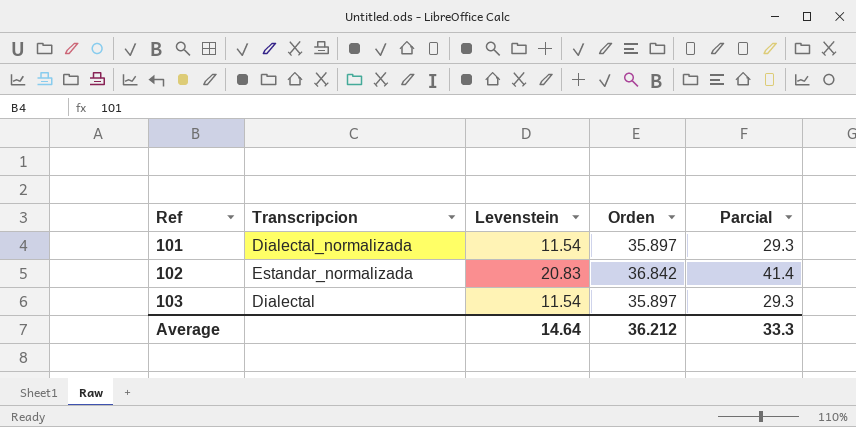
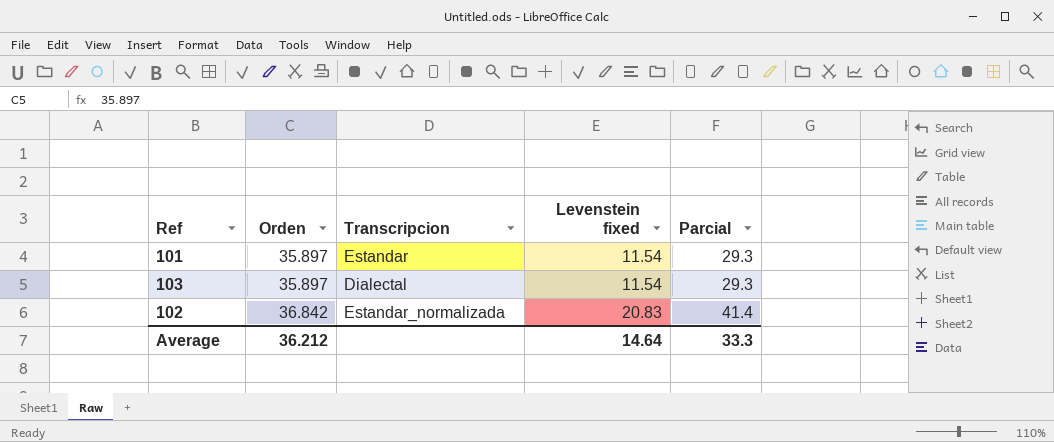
row order: Ref ascending -> Orden ascending
column Orden | position: 4 -> 2
column name: Levenstein -> Levenstein fixed
101 | Transcripcion: Dialectal_normalizada -> Estandar

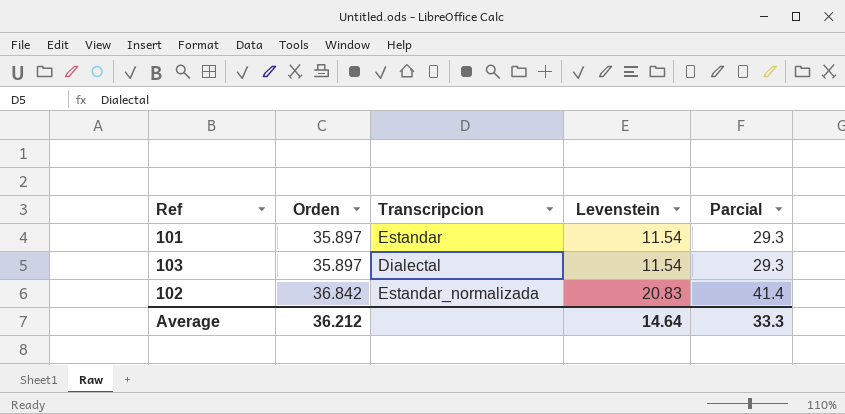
column name: Levenstein fixed -> Levenstein

